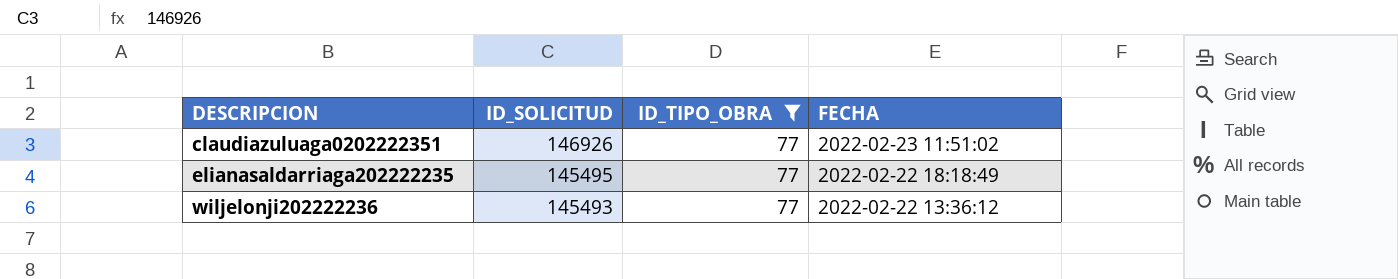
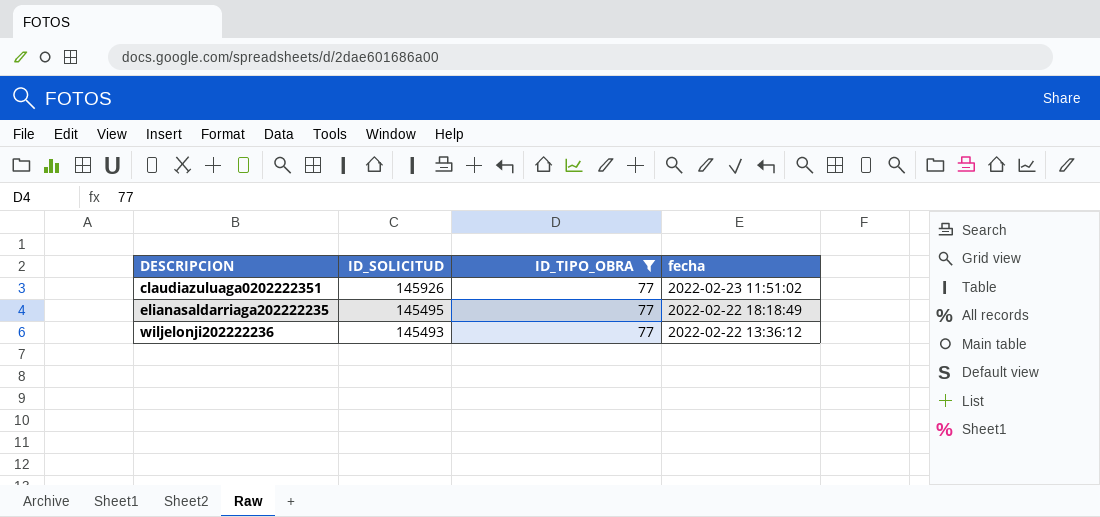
column name: FECHA -> fecha
claudiazuluaga0202222351 | ID_SOLICITUD: 146926 -> 145926

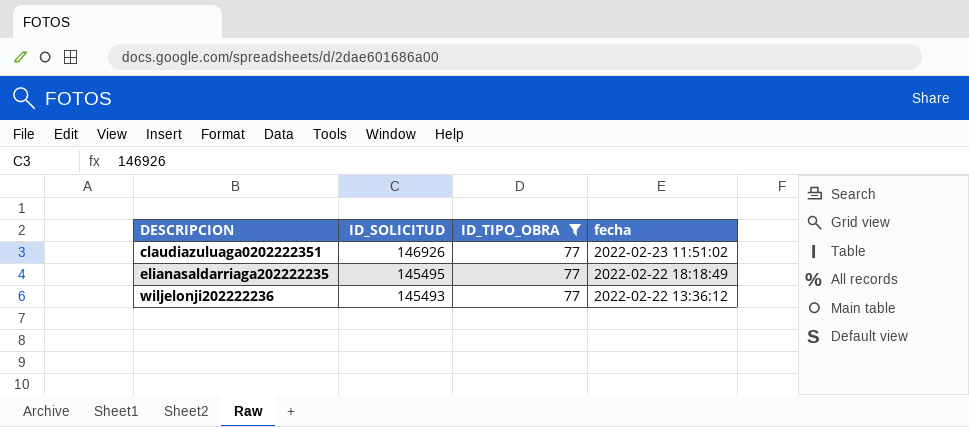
claudiazuluaga0202222351 | ID_SOLICITUD: 145926 -> 146926

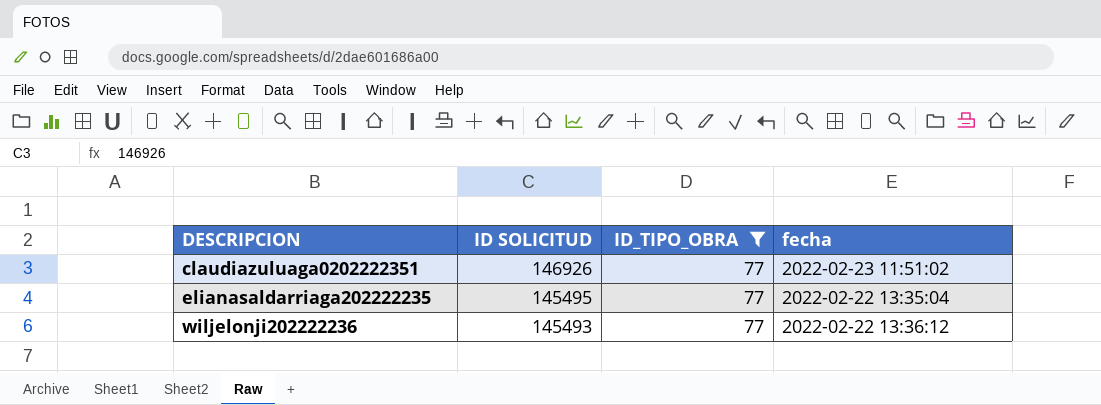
column name: ID_SOLICITUD -> ID SOLICITUD
elianasaldarriaga202222235 | fecha: 2022-02-22 18:18:49 -> 2022-02-22 13:35:04

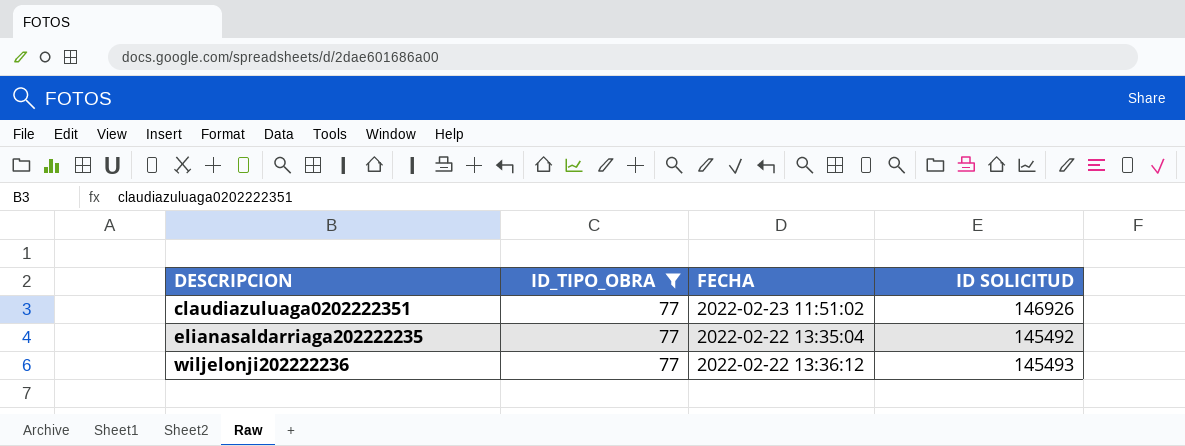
column name: fecha -> FECHA
column ID SOLICITUD | position: 2 -> 4
elianasaldarriaga202222235 | ID SOLICITUD: 145495 -> 145492

